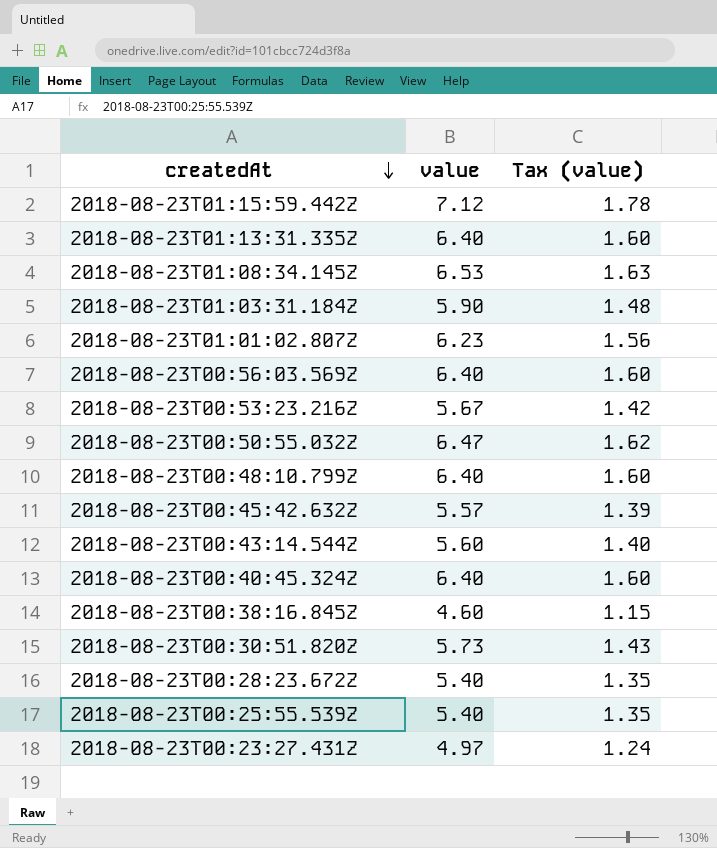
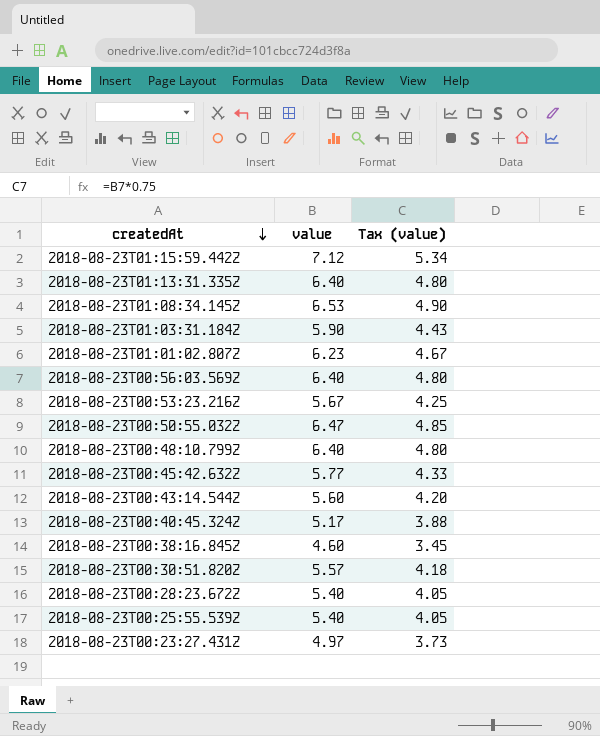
column Tax (value) | formula: [value] * 0.25 -> [value] * 0.75
2018-08-23T00:45:42.632Z | value: 5.57 -> 5.77
2018-08-23T00:40:45.324Z | value: 6.40 -> 5.17
2018-08-23T00:30:51.820Z | value: 5.73 -> 5.57

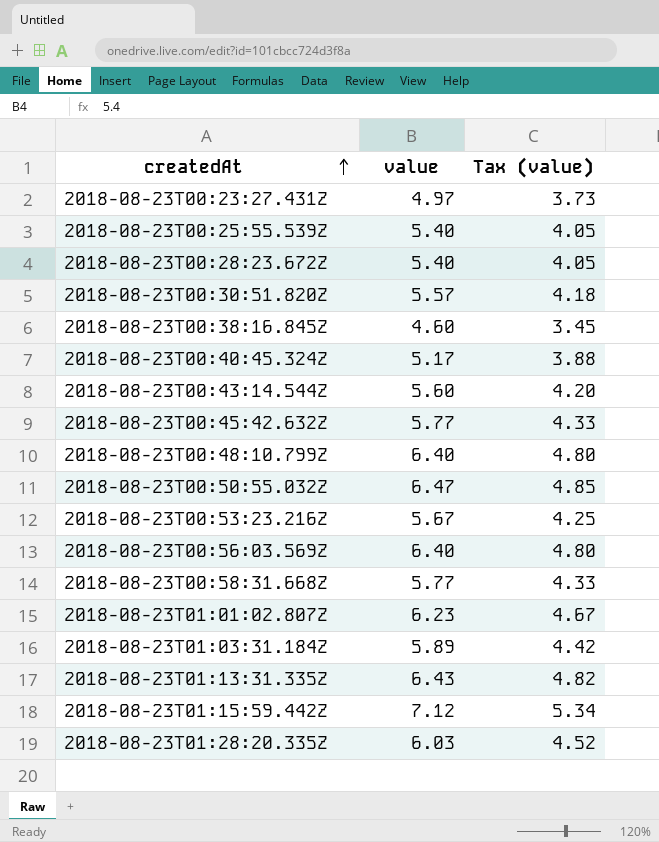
row order: createdAt descending -> createdAt ascending
row 2018-08-23T01:08:34.145Z: 6.53 | 4.90 -> none
row 2018-08-23T00:58:31.668Z: none -> 5.77 | 4.33
2018-08-23T01:03:31.184Z | value: 5.90 -> 5.89
2018-08-23T01:03:31.184Z | Tax (value): 4.43 -> 4.42
2018-08-23T01:13:31.335Z | value: 6.40 -> 6.43
2018-08-23T01:13:31.335Z | Tax (value): 4.80 -> 4.82
row 2018-08-23T01:28:20.335Z: none -> 6.03 | 4.52

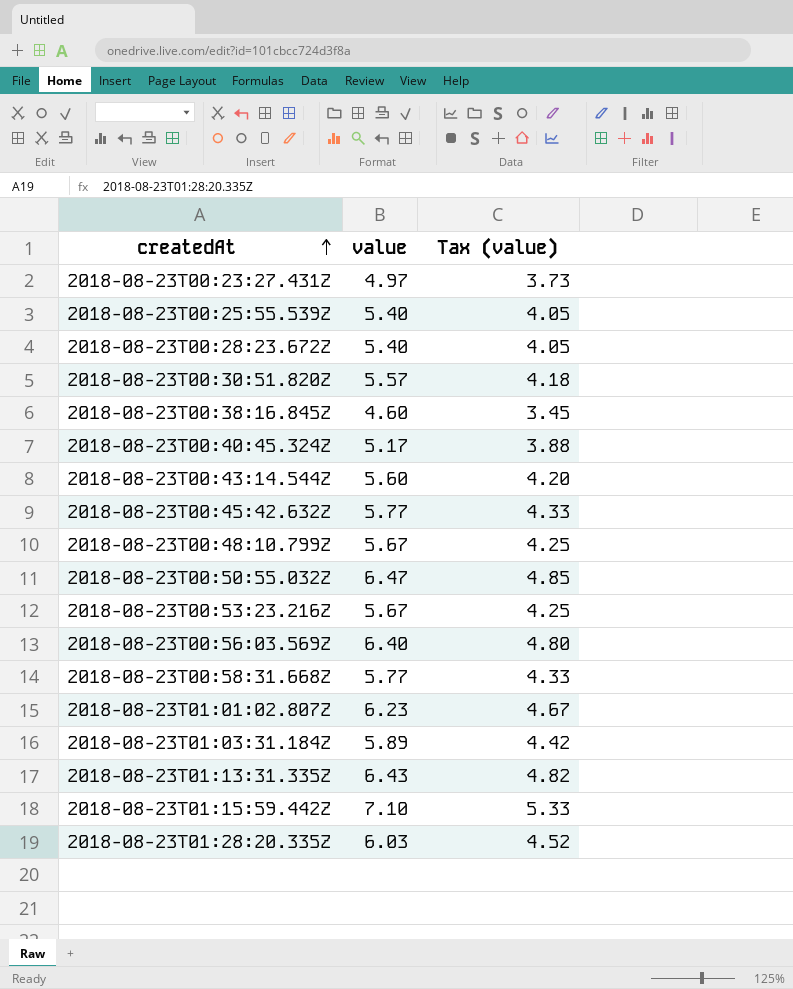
2018-08-23T00:48:10.799Z | value: 6.40 -> 5.67
2018-08-23T00:48:10.799Z | Tax (value): 4.80 -> 4.25
2018-08-23T01:15:59.442Z | value: 7.12 -> 7.10
2018-08-23T01:15:59.442Z | Tax (value): 5.34 -> 5.33

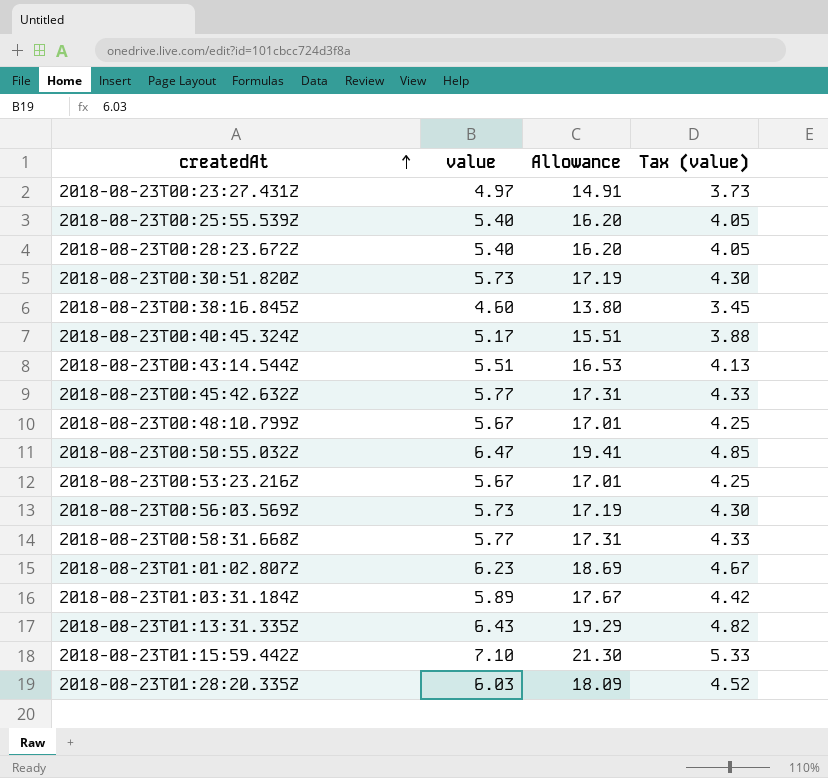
column Allowance | formula: none -> [value] * 3
2018-08-23T00:30:51.820Z | value: 5.57 -> 5.73
2018-08-23T00:30:51.820Z | Tax (value): 4.18 -> 4.30
2018-08-23T00:43:14.544Z | value: 5.60 -> 5.51
2018-08-23T00:43:14.544Z | Tax (value): 4.20 -> 4.13
2018-08-23T00:56:03.569Z | value: 6.40 -> 5.73
2018-08-23T00:56:03.569Z | Tax (value): 4.80 -> 4.30

